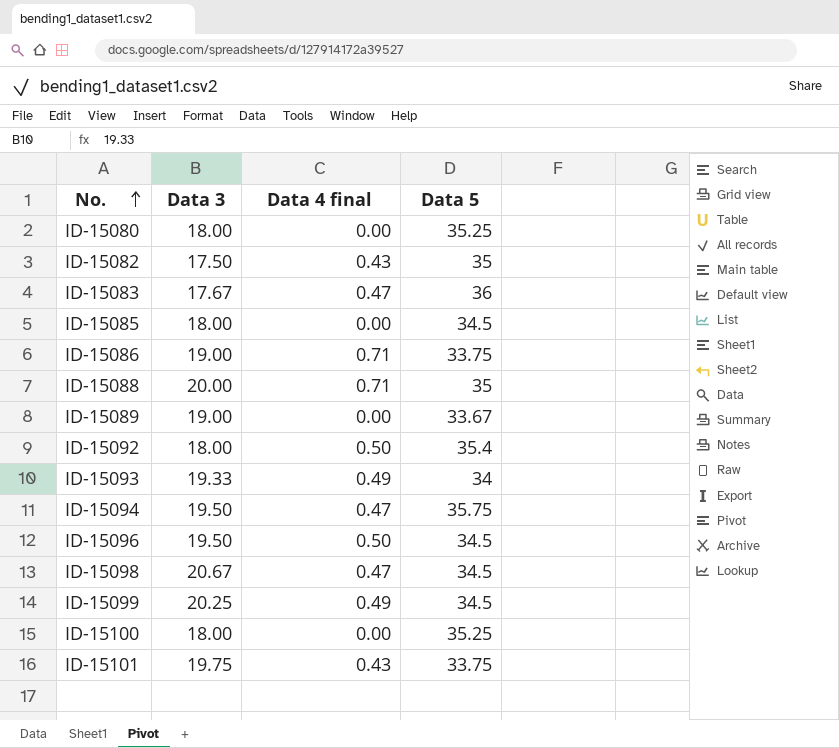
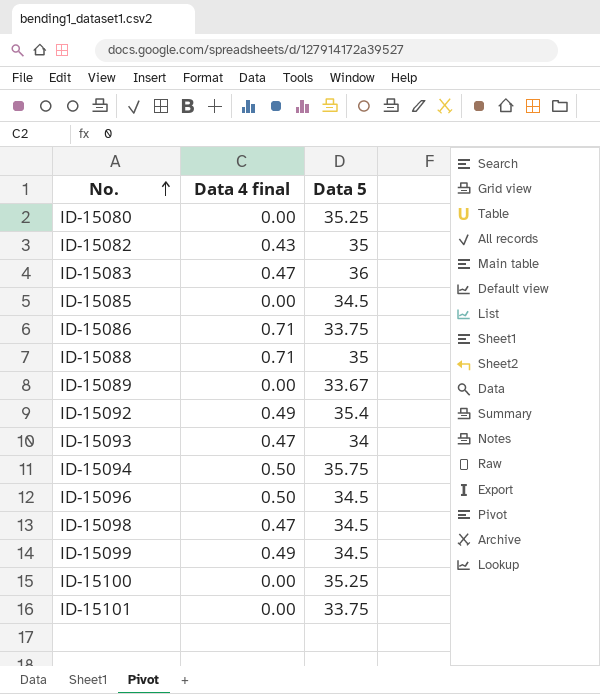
column Data 3 | position: 2 -> none
ID-15092 | Data 4 final: 0.50 -> 0.49
ID-15093 | Data 4 final: 0.49 -> 0.47
ID-15094 | Data 4 final: 0.47 -> 0.50
ID-15101 | Data 4 final: 0.43 -> 0.00

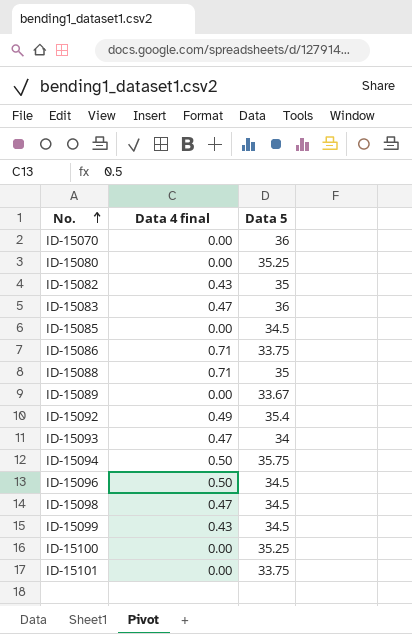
row ID-15070: none -> 0.00 | 36
ID-15099 | Data 4 final: 0.49 -> 0.43

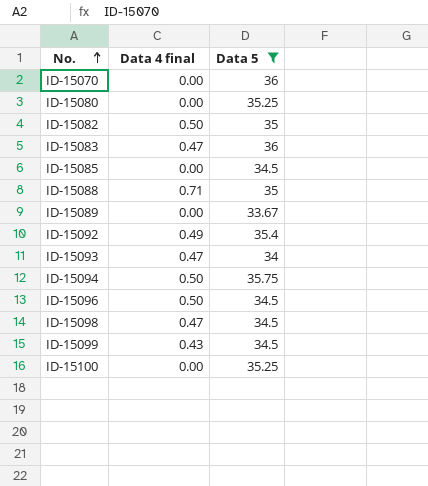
filter: none -> Data 5 != 33.75
ID-15082 | Data 4 final: 0.43 -> 0.50

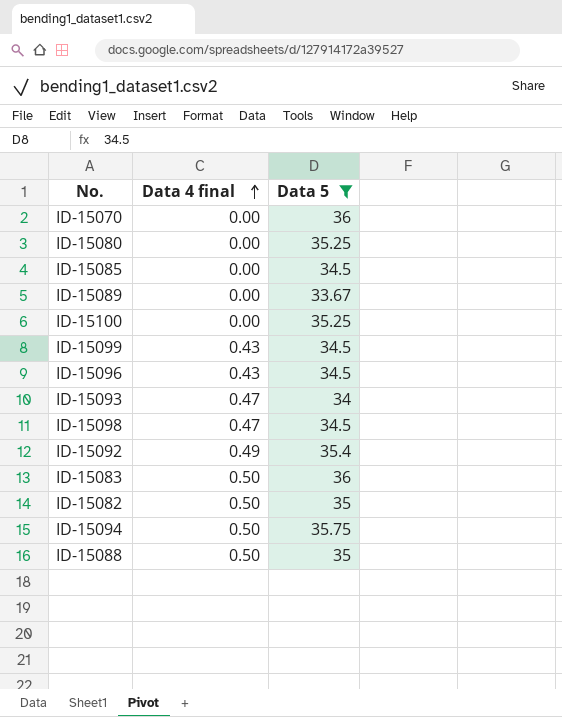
row order: No. ascending -> Data 4 final ascending
ID-15096 | Data 4 final: 0.50 -> 0.43
ID-15083 | Data 4 final: 0.47 -> 0.50
ID-15088 | Data 4 final: 0.71 -> 0.50

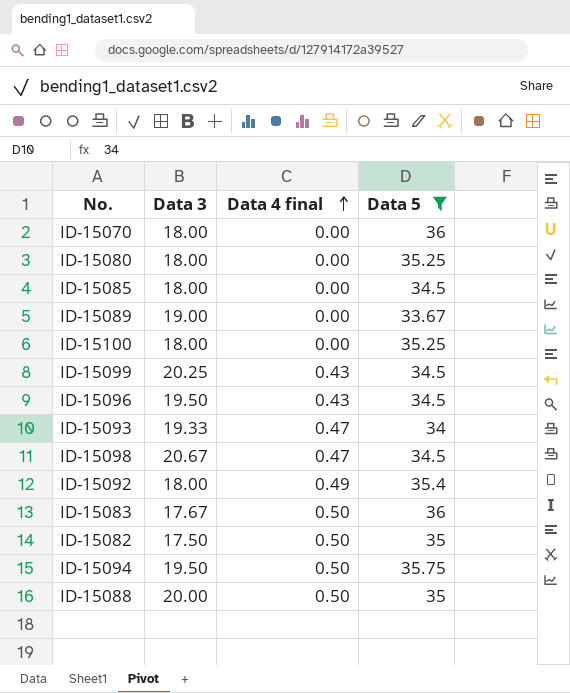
column Data 3 | position: none -> 2

